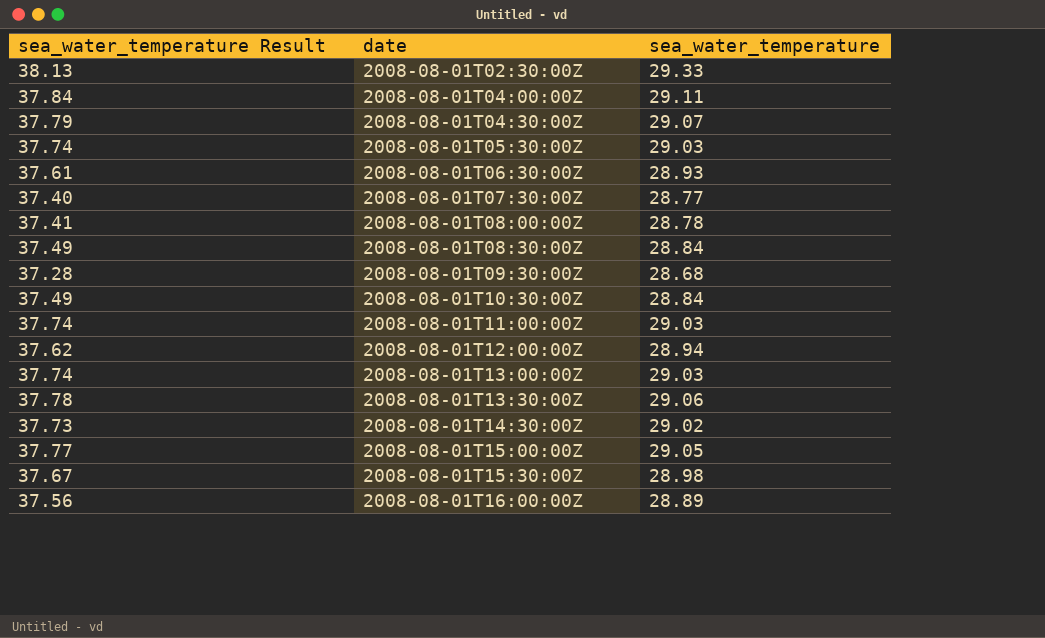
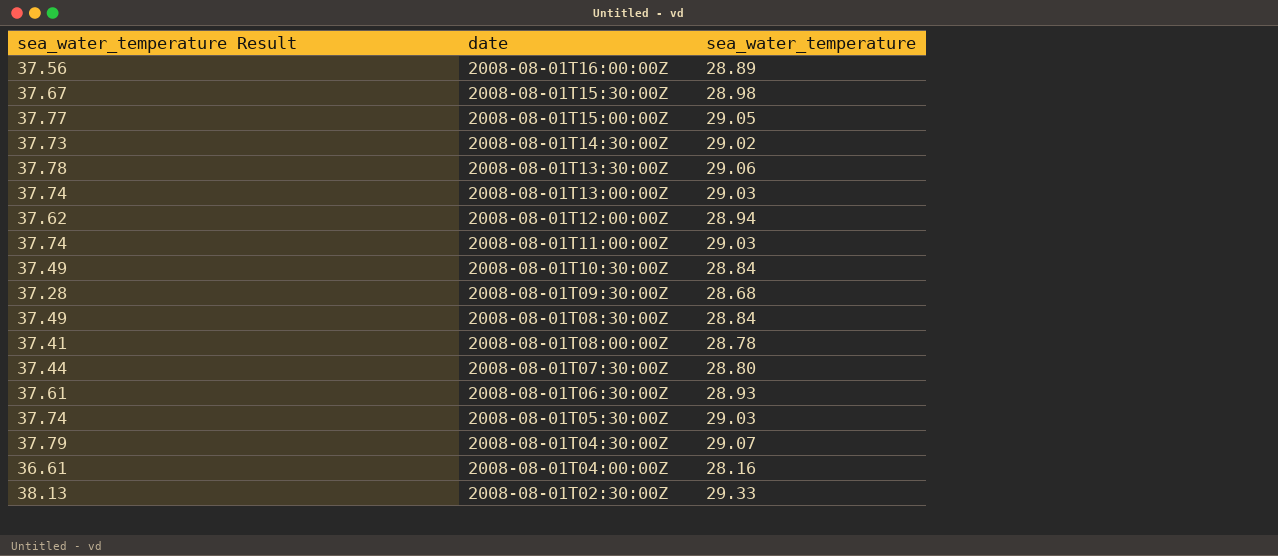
row order: date ascending -> date descending
2008-08-01T07:30:00Z | sea_water_temperature Result: 37.40 -> 37.44
2008-08-01T07:30:00Z | sea_water_temperature: 28.77 -> 28.80
2008-08-01T04:00:00Z | sea_water_temperature Result: 37.84 -> 36.61
2008-08-01T04:00:00Z | sea_water_temperature: 29.11 -> 28.16

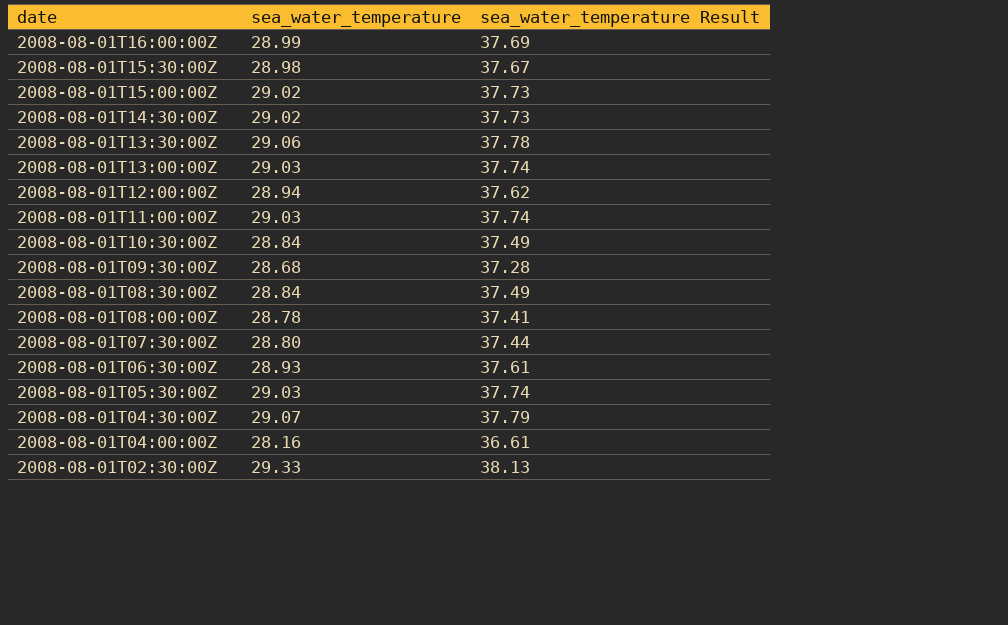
column sea_water_temperature Result | position: 1 -> 3
2008-08-01T16:00:00Z | sea_water_temperature: 28.89 -> 28.99
2008-08-01T16:00:00Z | sea_water_temperature Result: 37.56 -> 37.69
2008-08-01T15:00:00Z | sea_water_temperature: 29.05 -> 29.02
2008-08-01T15:00:00Z | sea_water_temperature Result: 37.77 -> 37.73

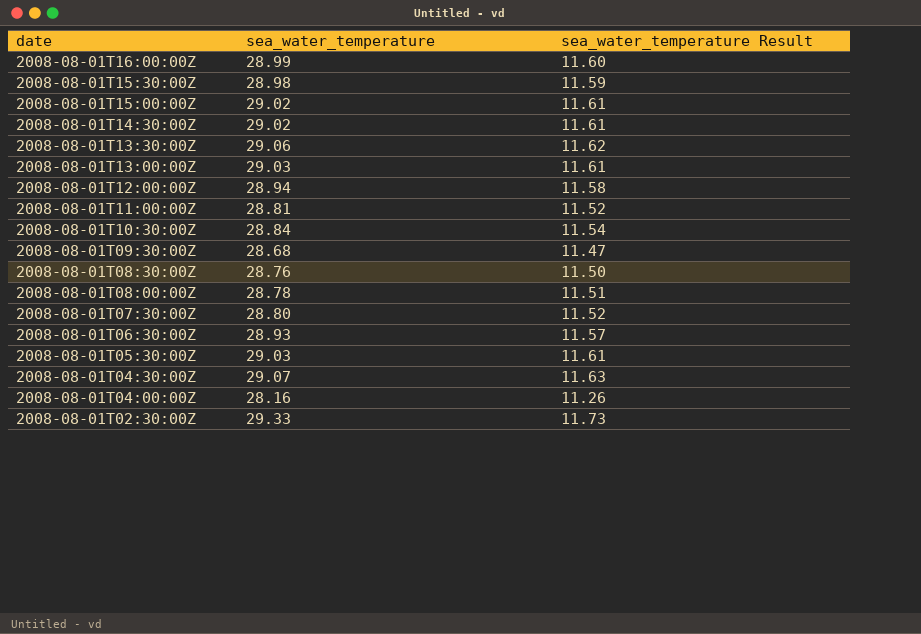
column sea_water_temperature Result | formula: [sea_water_temperature] * 1.3 -> [sea_water_temperature] * 0.4
2008-08-01T11:00:00Z | sea_water_temperature: 29.03 -> 28.81
2008-08-01T08:30:00Z | sea_water_temperature: 28.84 -> 28.76

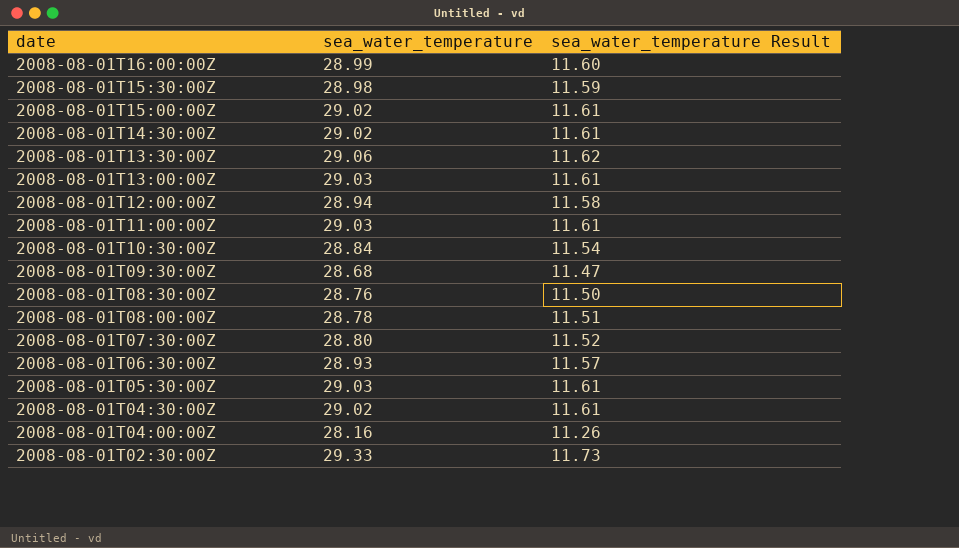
2008-08-01T11:00:00Z | sea_water_temperature: 28.81 -> 29.03
2008-08-01T11:00:00Z | sea_water_temperature Result: 11.52 -> 11.61
2008-08-01T04:30:00Z | sea_water_temperature: 29.07 -> 29.02
2008-08-01T04:30:00Z | sea_water_temperature Result: 11.63 -> 11.61

